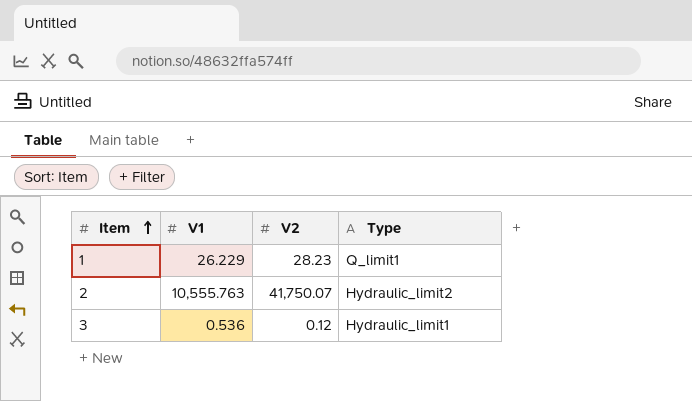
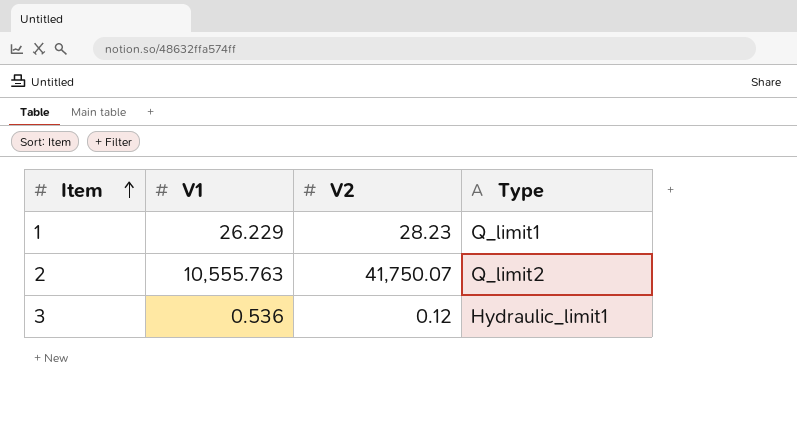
2 | Type: Hydraulic_limit2 -> Q_limit2

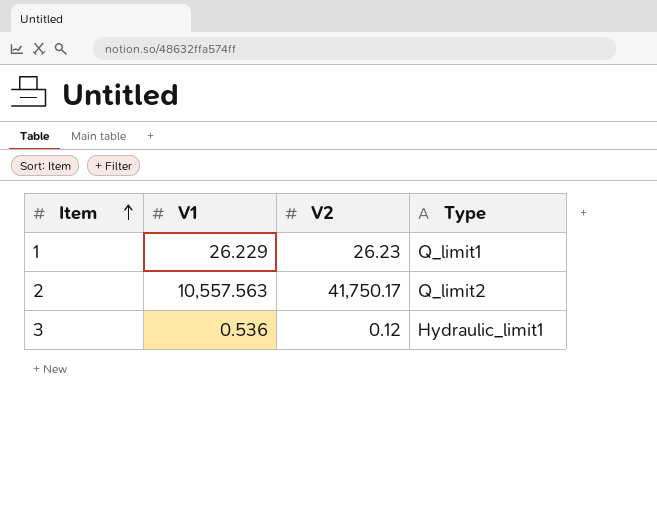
1 | V2: 28.23 -> 26.23
2 | V1: 10,555.763 -> 10,557.563
2 | V2: 41,750.07 -> 41,750.17

